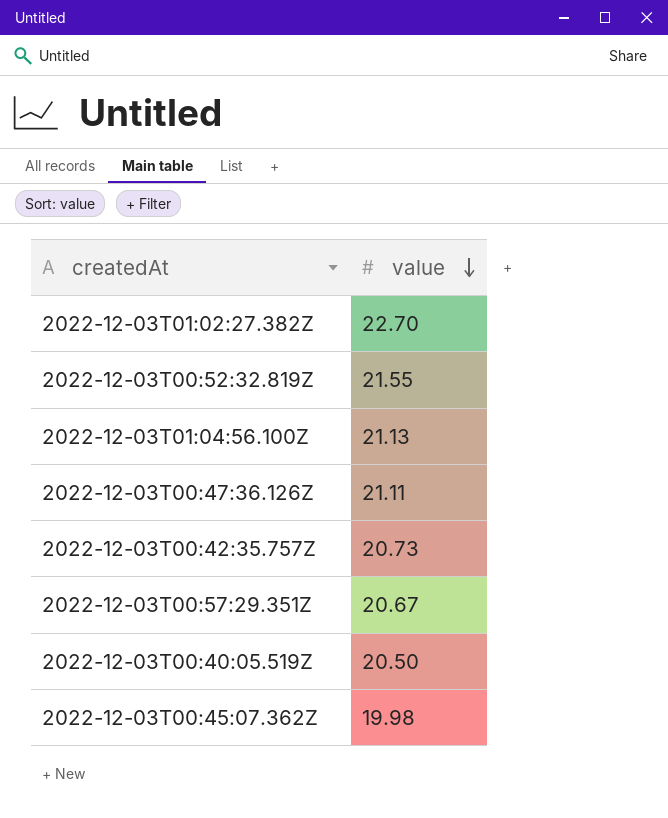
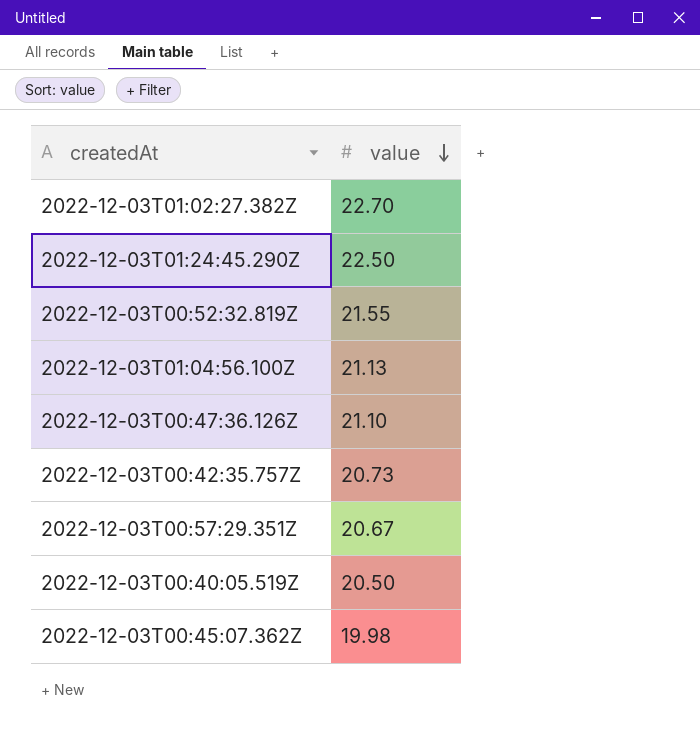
row 2022-12-03T01:24:45.290Z: none -> 22.50
2022-12-03T00:47:36.126Z | value: 21.11 -> 21.10

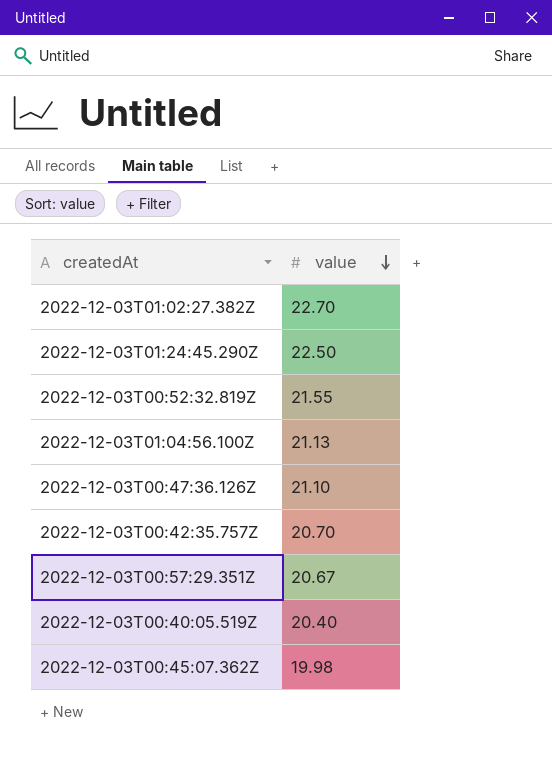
2022-12-03T00:42:35.757Z | value: 20.73 -> 20.70
2022-12-03T00:40:05.519Z | value: 20.50 -> 20.40

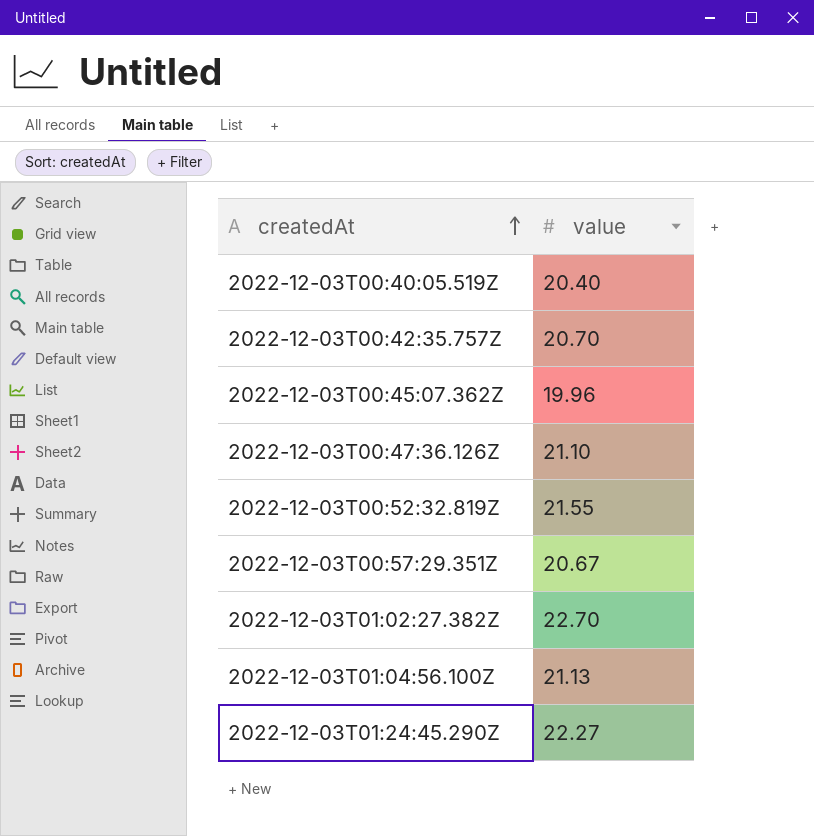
row order: value descending -> createdAt ascending
2022-12-03T00:45:07.362Z | value: 19.98 -> 19.96
2022-12-03T01:24:45.290Z | value: 22.50 -> 22.27

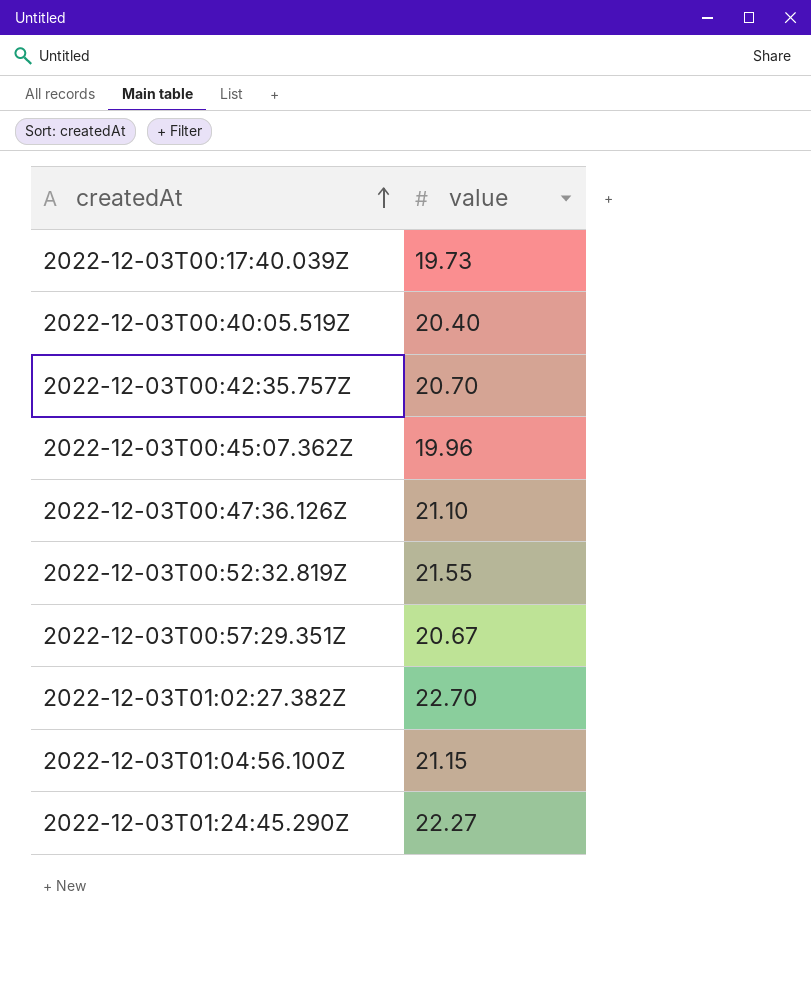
row 2022-12-03T00:17:40.039Z: none -> 19.73
2022-12-03T01:04:56.100Z | value: 21.13 -> 21.15

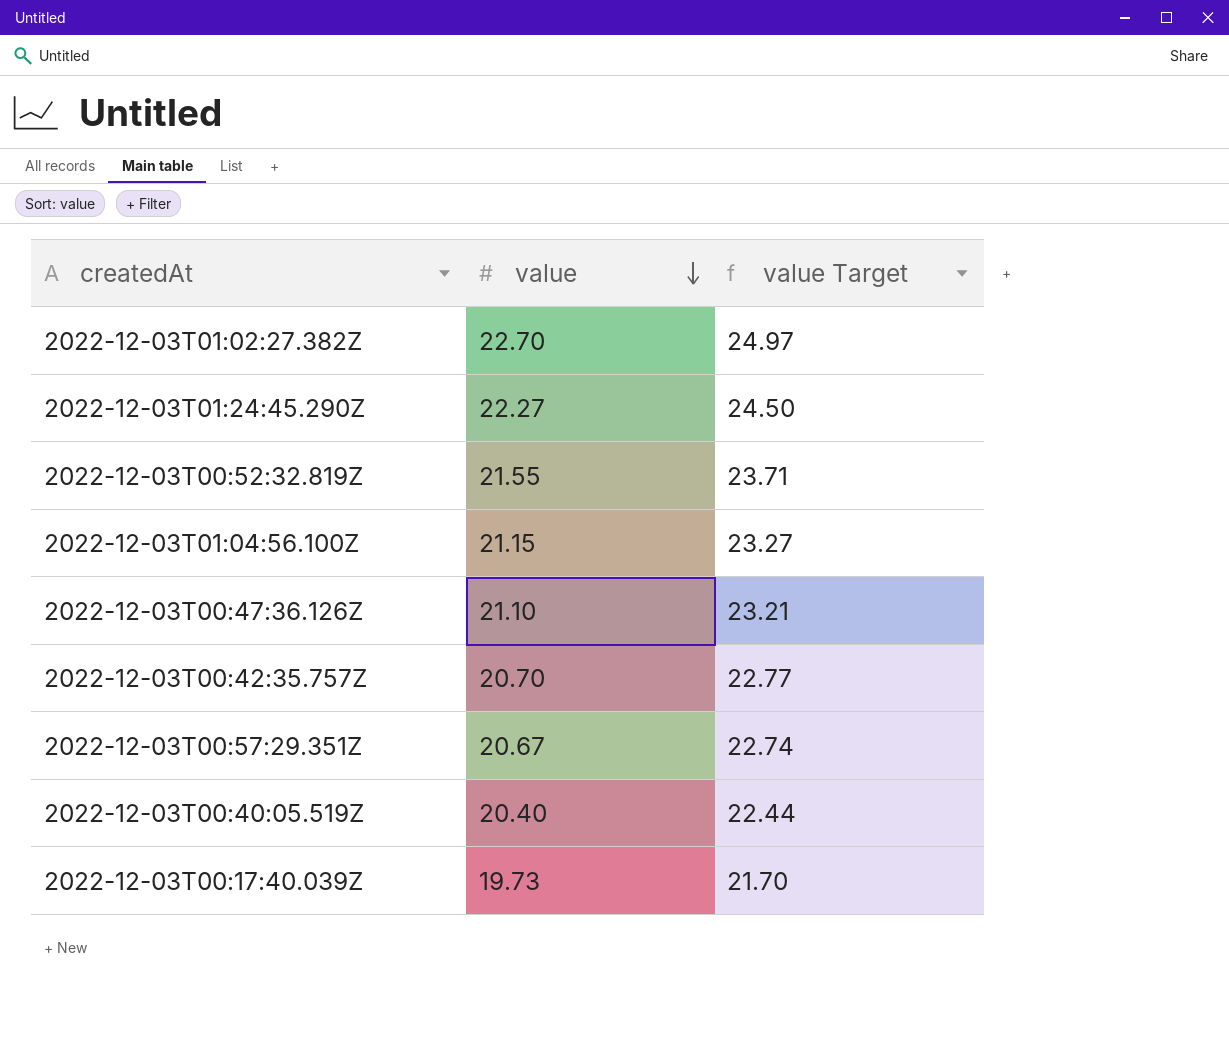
row order: createdAt ascending -> value descending
column value Target | formula: none -> [value] * 1.1
row 2022-12-03T00:45:07.362Z: 19.96 -> none

